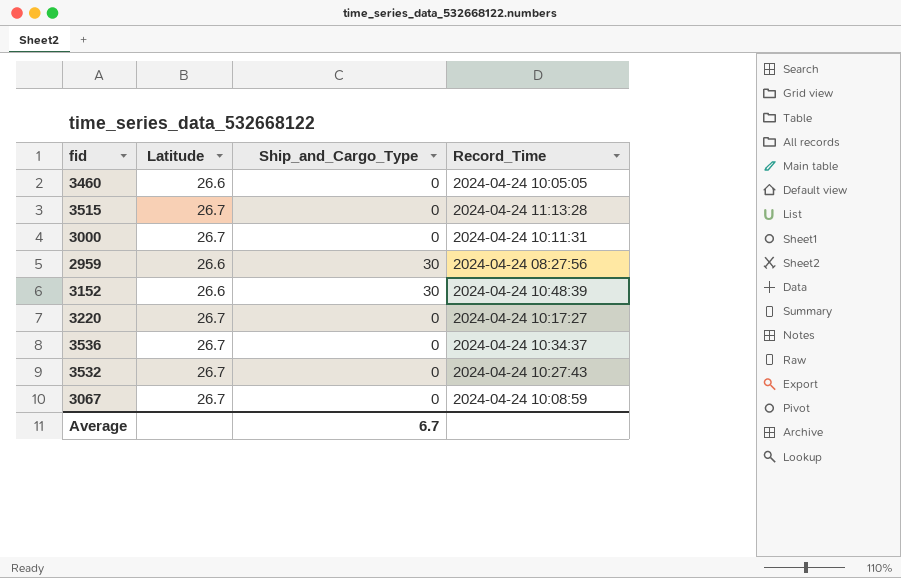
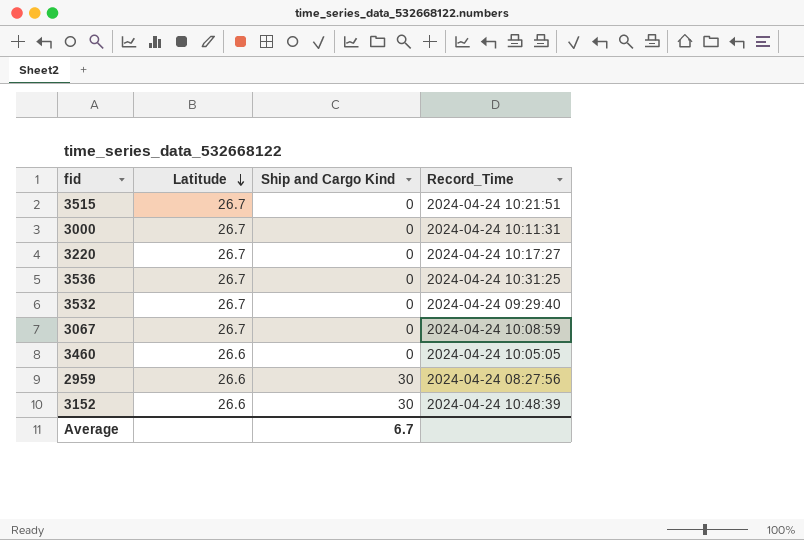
row order: none -> Latitude descending
column name: Ship_and_Cargo_Type -> Ship and Cargo Kind
3515 | Record_Time: 2024-04-24 11:13:28 -> 2024-04-24 10:21:51
3536 | Record_Time: 2024-04-24 10:34:37 -> 2024-04-24 10:31:25
3532 | Record_Time: 2024-04-24 10:27:43 -> 2024-04-24 09:29:40

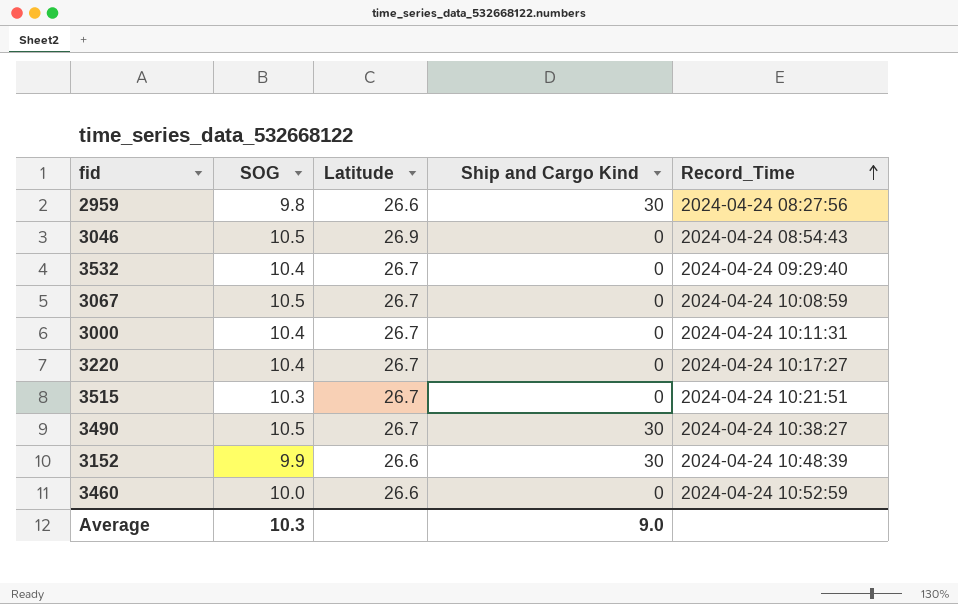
row order: Latitude descending -> Record_Time ascending
column SOG | position: none -> 2
row 3536: 26.7 | 0 | 2024-04-24 10:31:25 -> none
row 3046: none -> 10.5 | 26.9 | 0 | 2024-04-24 08:54:43
row 3490: none -> 10.5 | 26.7 | 30 | 2024-04-24 10:38:27
3460 | Record_Time: 2024-04-24 10:05:05 -> 2024-04-24 10:52:59
Average | Ship and Cargo Kind: 6.7 -> 9.0

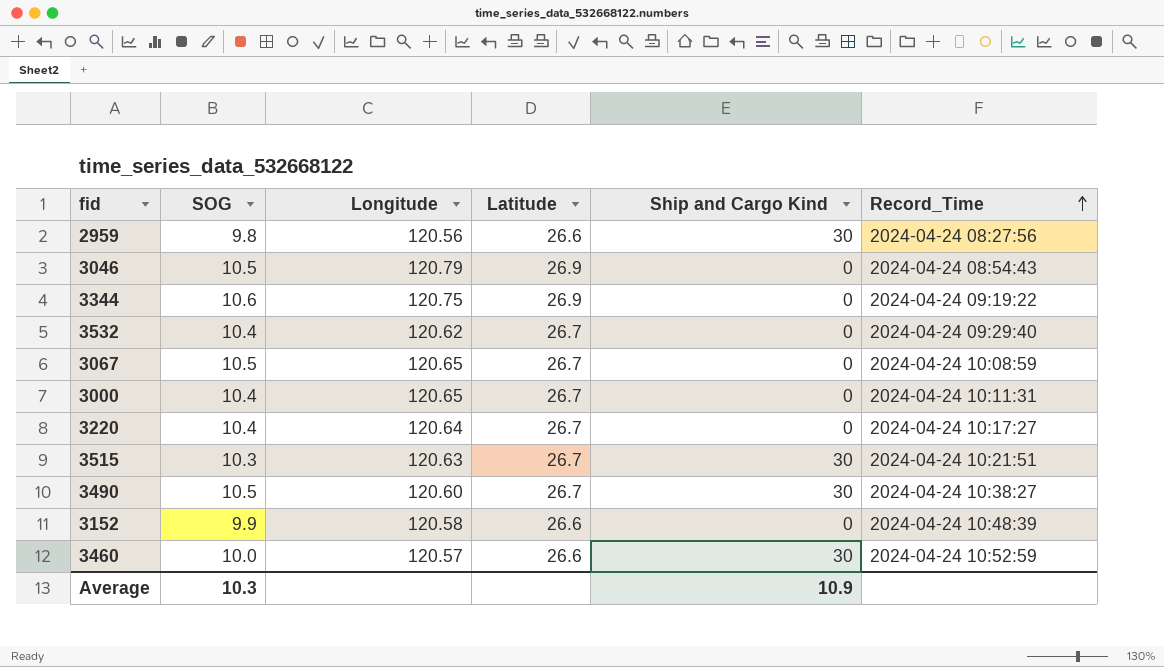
column Longitude | position: none -> 3
row 3344: none -> 10.6 | 120.75 | 26.9 | 0 | 2024-04-24 09:19:22
3515 | Ship and Cargo Kind: 0 -> 30
3152 | Ship and Cargo Kind: 30 -> 0
3460 | Ship and Cargo Kind: 0 -> 30
Average | Ship and Cargo Kind: 9.0 -> 10.9

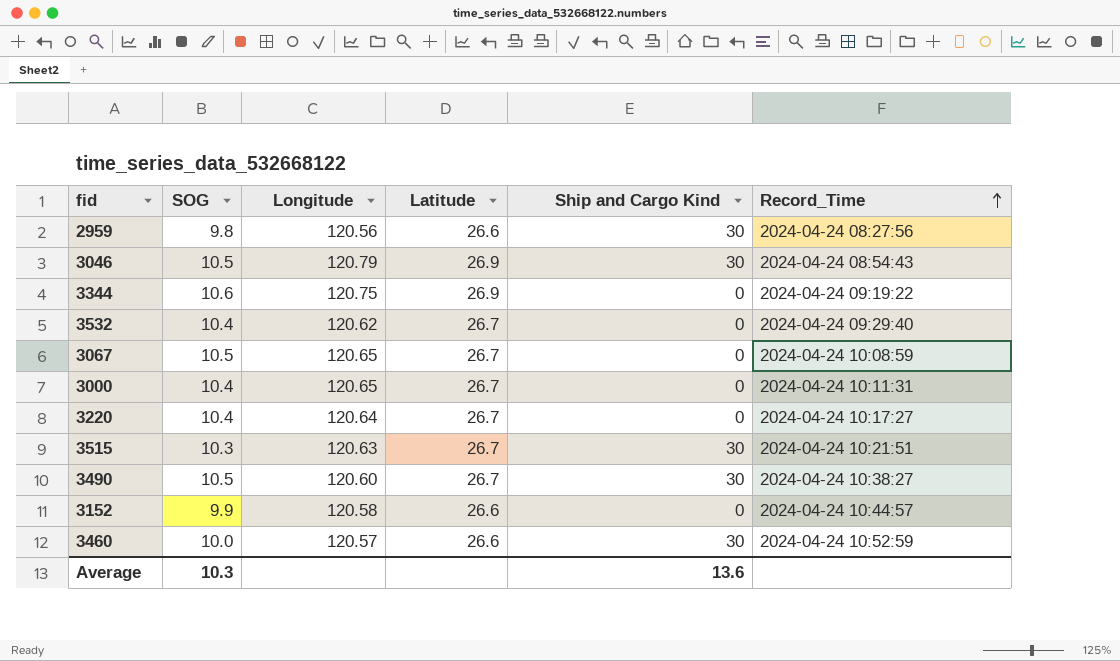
3046 | Ship and Cargo Kind: 0 -> 30
3152 | Record_Time: 2024-04-24 10:48:39 -> 2024-04-24 10:44:57
Average | Ship and Cargo Kind: 10.9 -> 13.6

